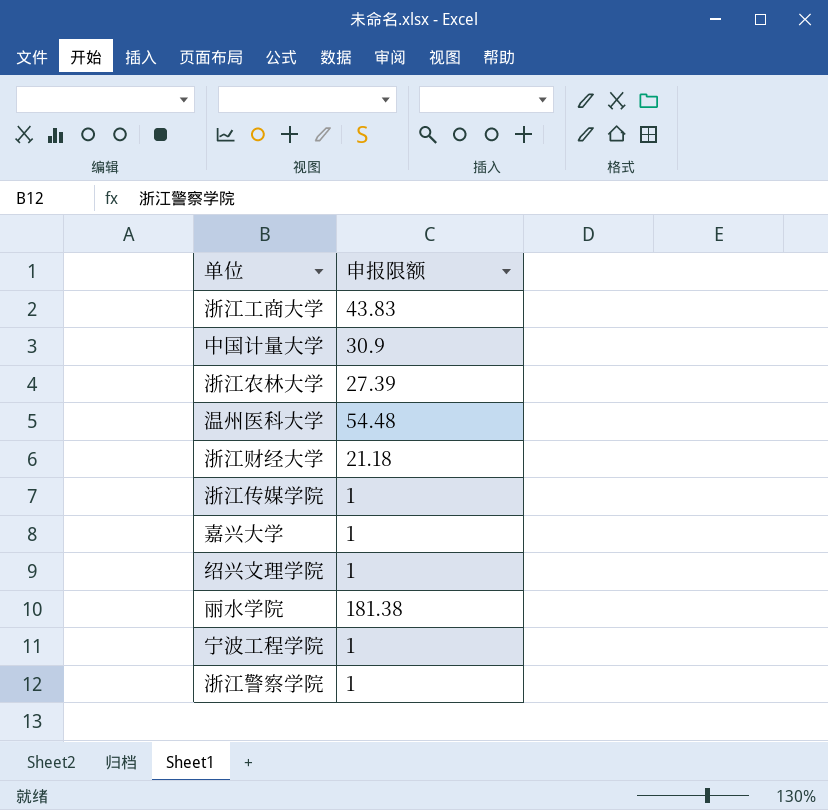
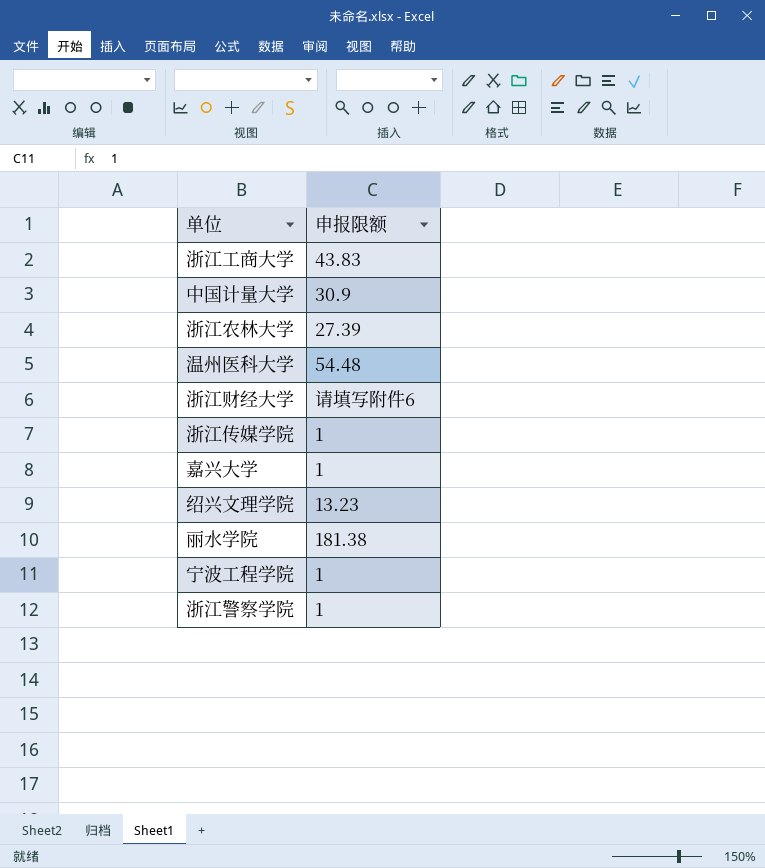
浙江财经大学 | 申报限额: 21.18 -> 请填写附件6
绍兴文理学院 | 申报限额: 1 -> 13.23

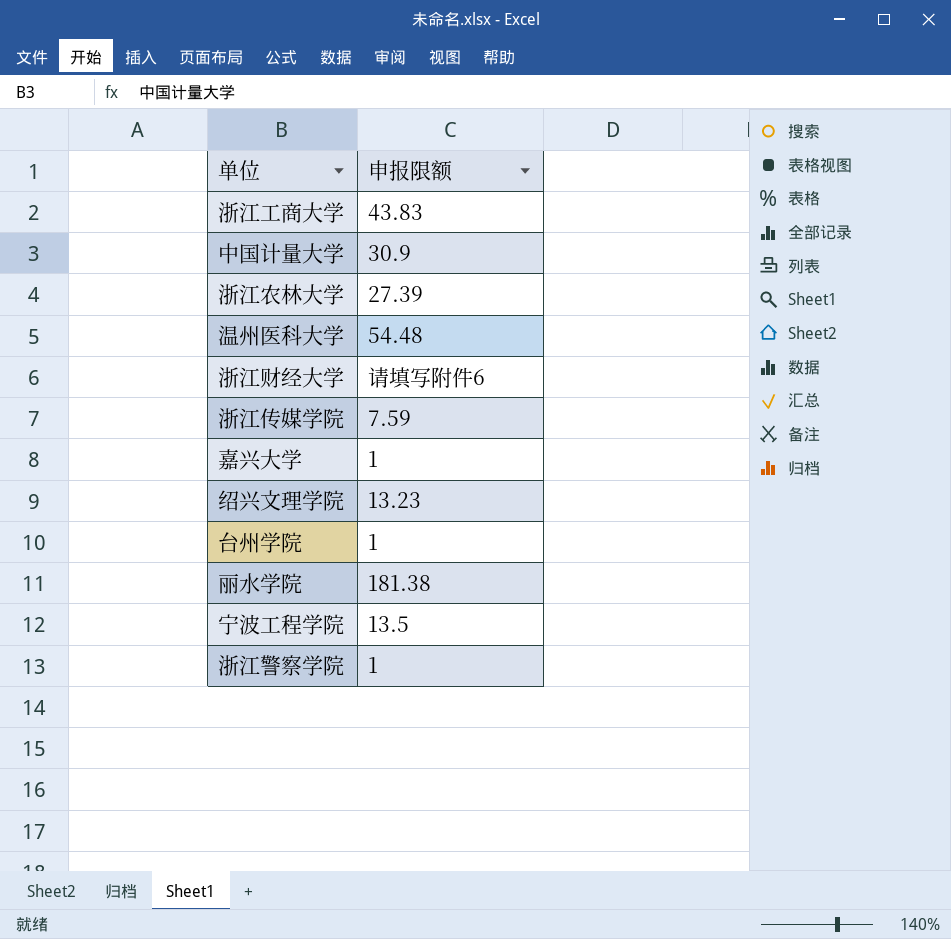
浙江传媒学院 | 申报限额: 1 -> 7.59
row 台州学院: none -> 1
宁波工程学院 | 申报限额: 1 -> 13.5

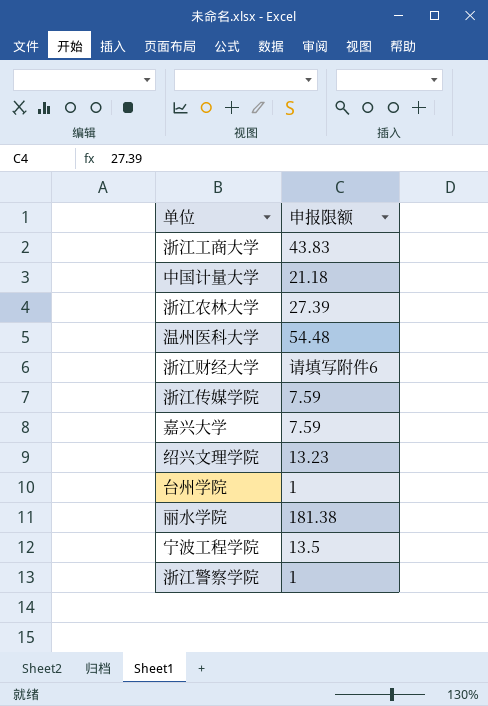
中国计量大学 | 申报限额: 30.9 -> 21.18
嘉兴大学 | 申报限额: 1 -> 7.59

